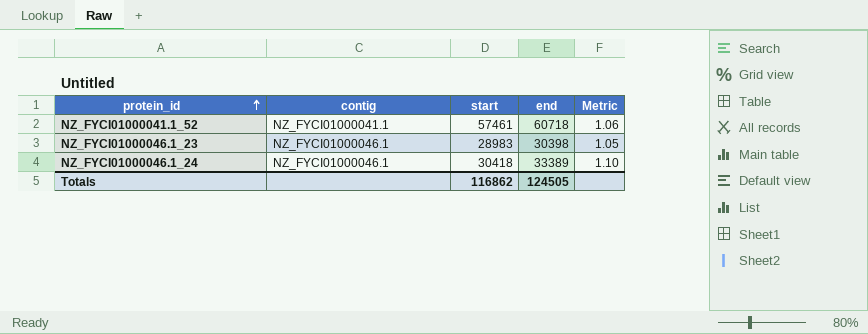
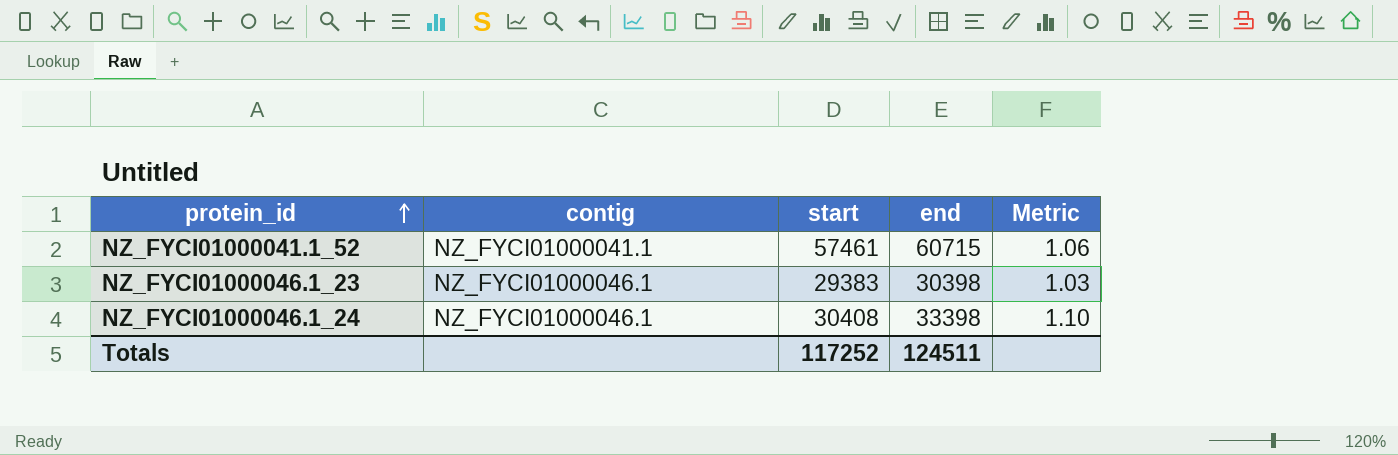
NZ_FYCI01000041.1_52 | end: 60718 -> 60715
NZ_FYCI01000046.1_23 | start: 28983 -> 29383
NZ_FYCI01000046.1_23 | Metric: 1.05 -> 1.03
NZ_FYCI01000046.1_24 | start: 30418 -> 30408
NZ_FYCI01000046.1_24 | end: 33389 -> 33398
Totals | start: 116862 -> 117252
Totals | end: 124505 -> 124511

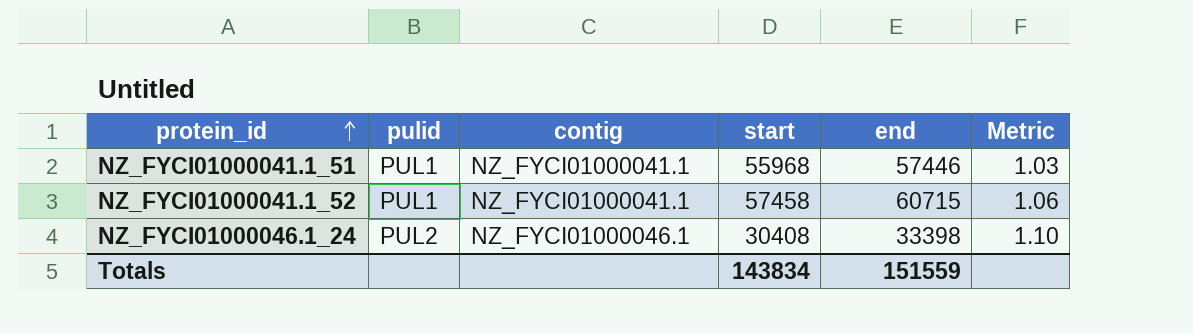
column pulid | position: none -> 2
row NZ_FYCI01000046.1_23: NZ_FYCI01000046.1 | 29383 | 30398 | 1.03 -> none
row NZ_FYCI01000041.1_51: none -> PUL1 | NZ_FYCI01000041.1 | 55968 | 57446 | 1.03
NZ_FYCI01000041.1_52 | start: 57461 -> 57458
Totals | start: 117252 -> 143834
Totals | end: 124511 -> 151559

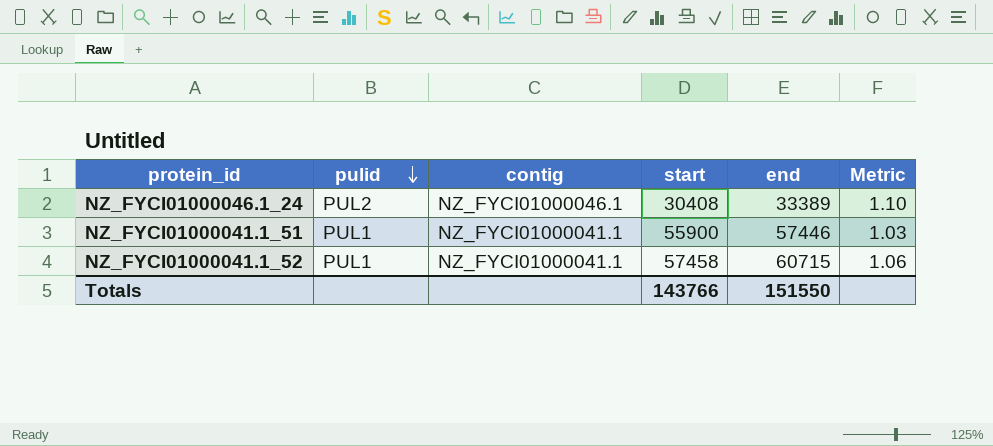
row order: protein_id ascending -> pulid descending
NZ_FYCI01000046.1_24 | end: 33398 -> 33389
NZ_FYCI01000041.1_51 | start: 55968 -> 55900
Totals | start: 143834 -> 143766
Totals | end: 151559 -> 151550

